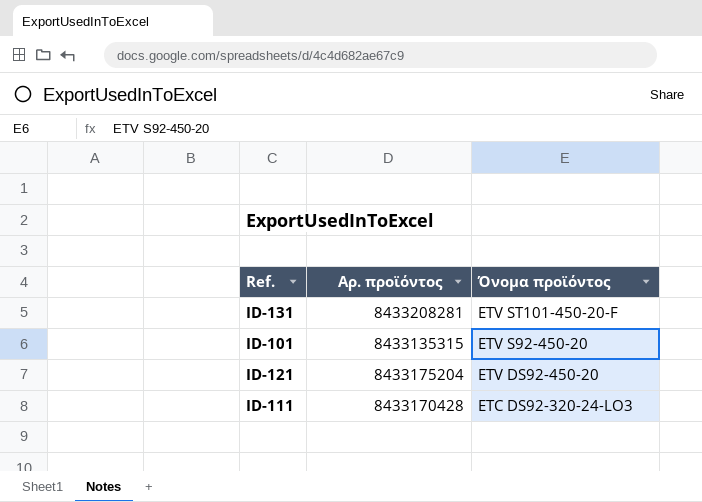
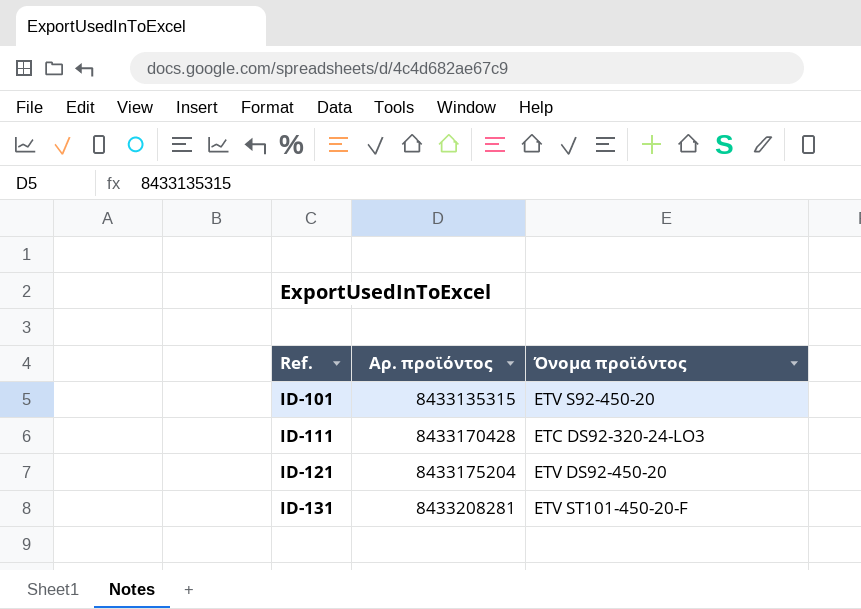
row order: Όνομα προϊόντος descending -> Ref. ascending

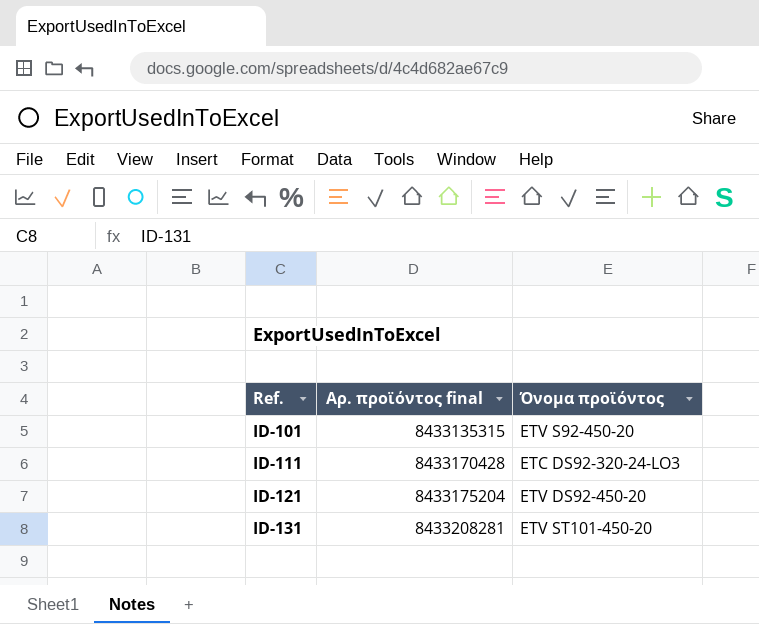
column name: Αρ. προϊόντος -> Αρ. προϊόντος final
ID-131 | Όνομα προϊόντος: ETV ST101-450-20-F -> ETV ST101-450-20

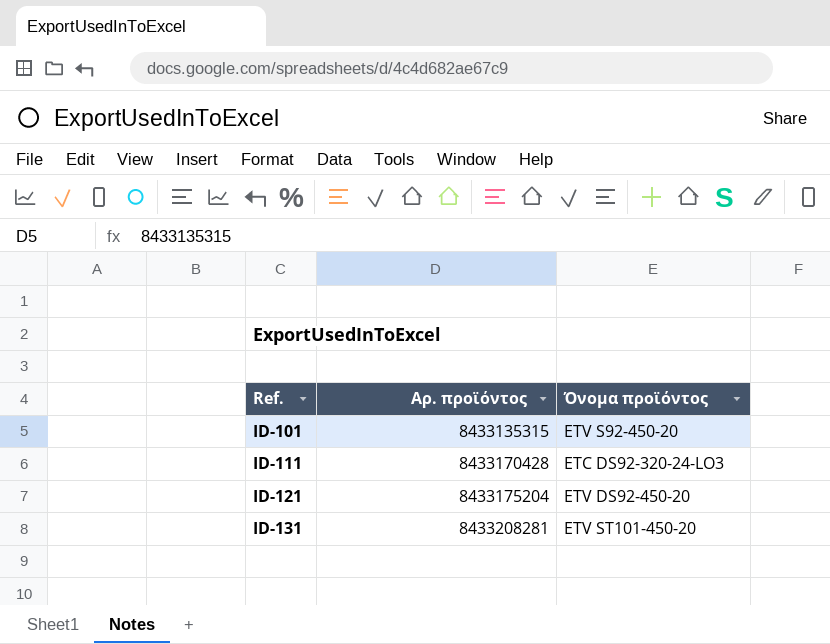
column name: Αρ. προϊόντος final -> Αρ. προϊόντος

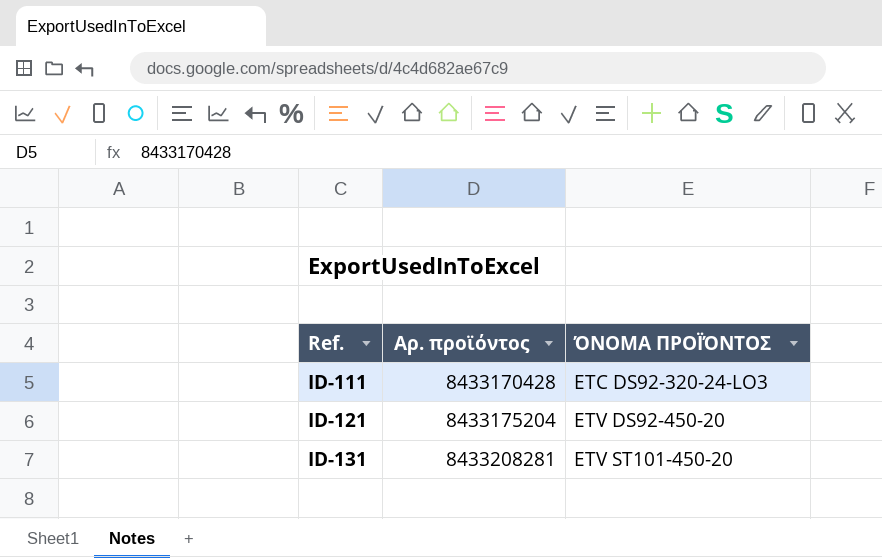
column name: Όνομα προϊόντος -> ΌΝΟΜΑ ΠΡΟΪΌΝΤΟΣ
row ID-101: 8433135315 | ETV S92-450-20 -> none

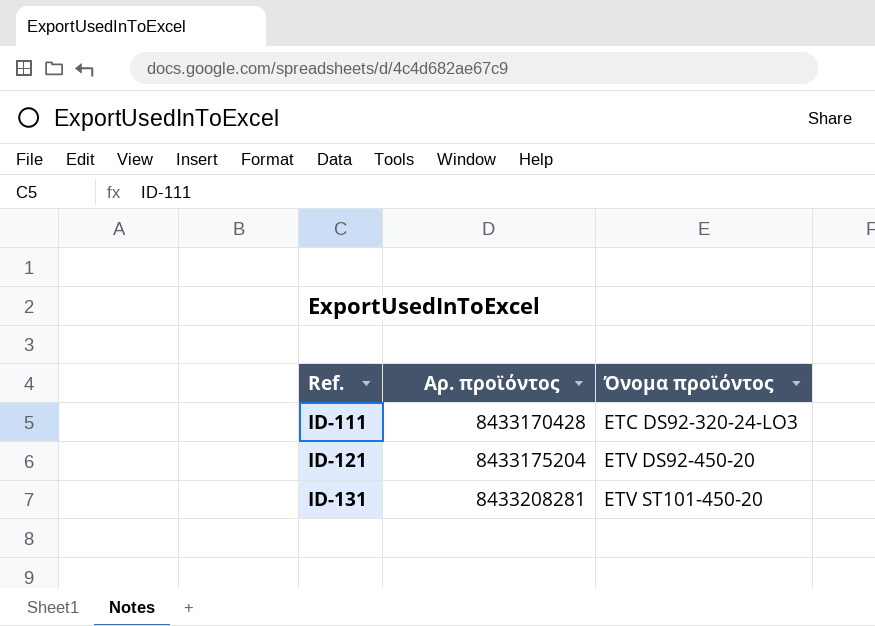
column name: ΌΝΟΜΑ ΠΡΟΪΌΝΤΟΣ -> Όνομα προϊόντος

